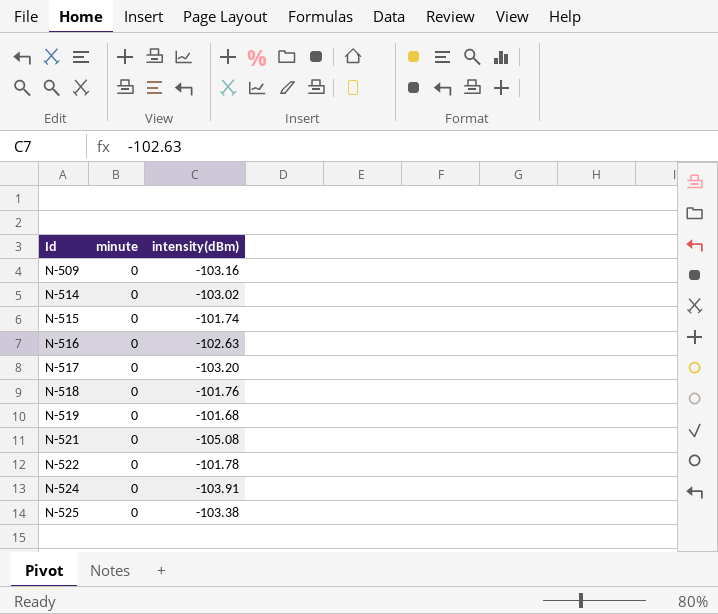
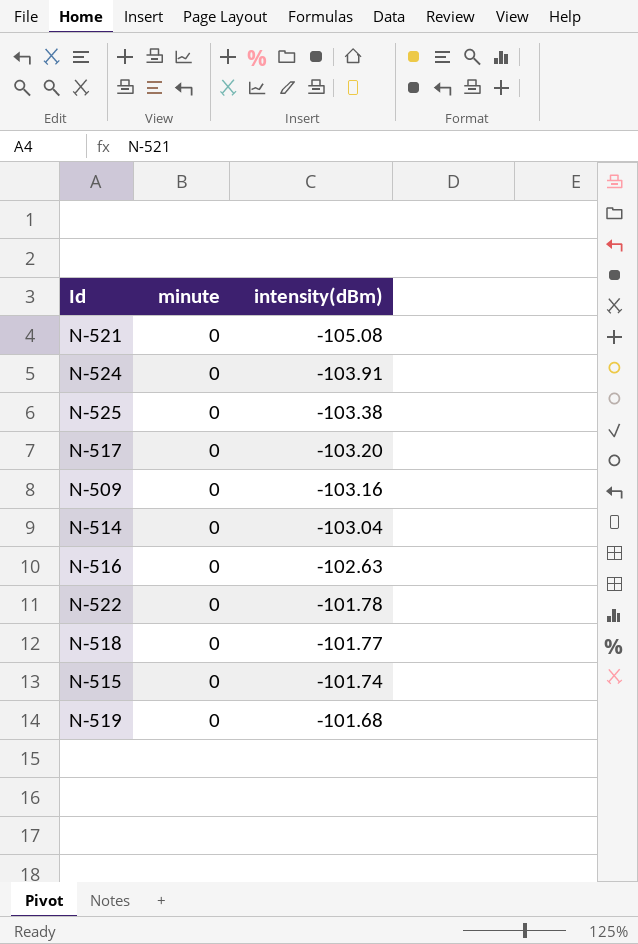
row order: Id ascending -> intensity(dBm) ascending
N-514 | intensity(dBm): -103.02 -> -103.04
N-518 | intensity(dBm): -101.76 -> -101.77

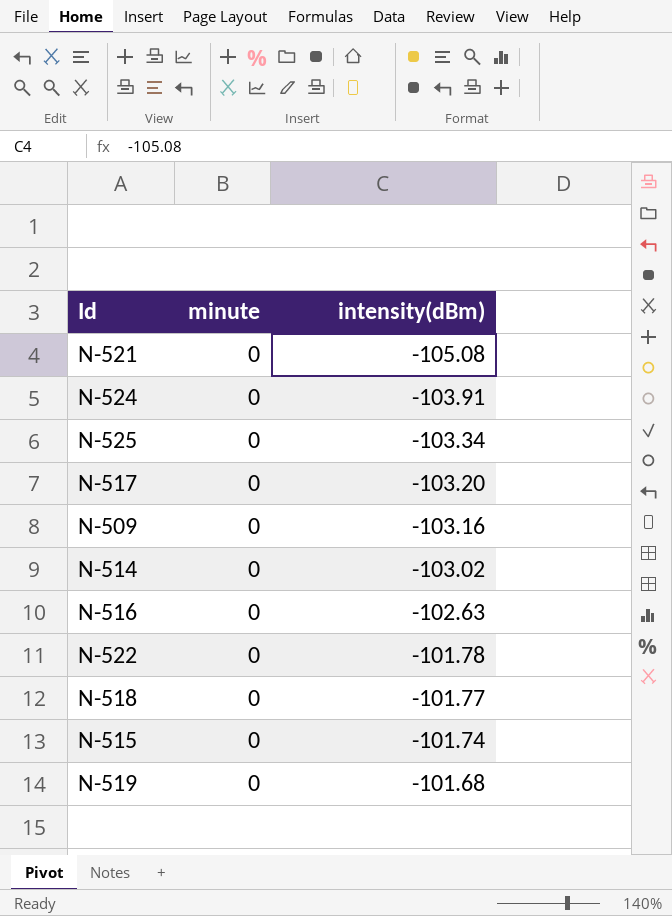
N-525 | intensity(dBm): -103.38 -> -103.34
N-514 | intensity(dBm): -103.04 -> -103.02

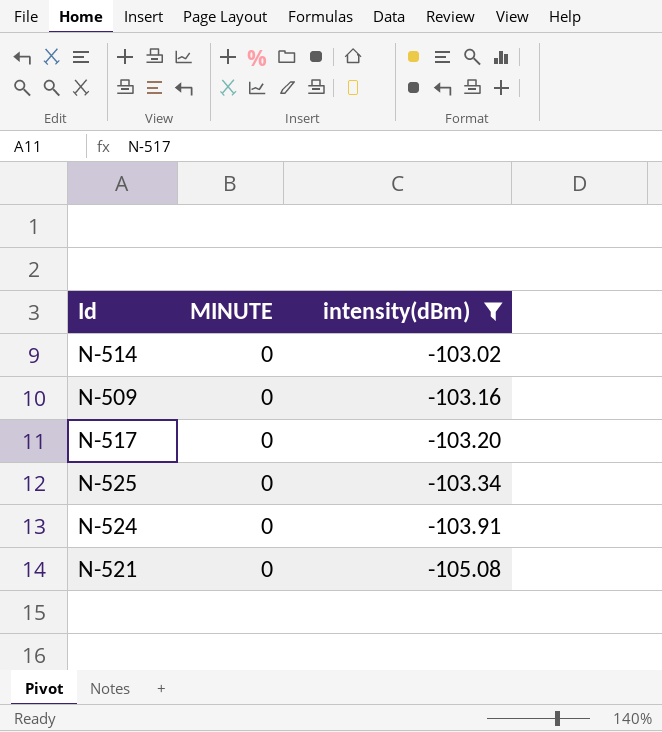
filter: none -> intensity(dBm) <= -103.02
row order: intensity(dBm) ascending -> intensity(dBm) descending
column name: minute -> MINUTE

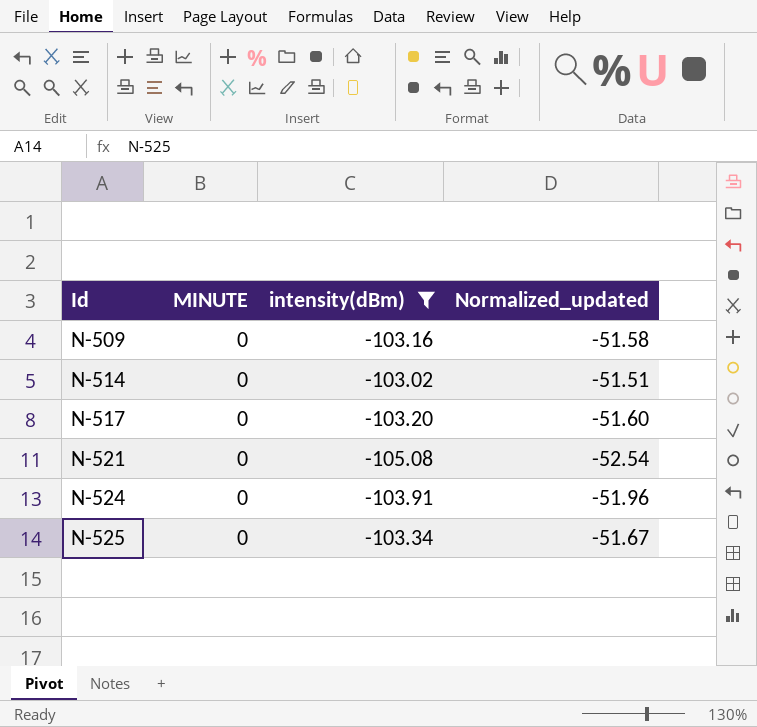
row order: intensity(dBm) descending -> Id ascending
column Normalized_updated | formula: none -> [intensity(dBm)] * 0.5

